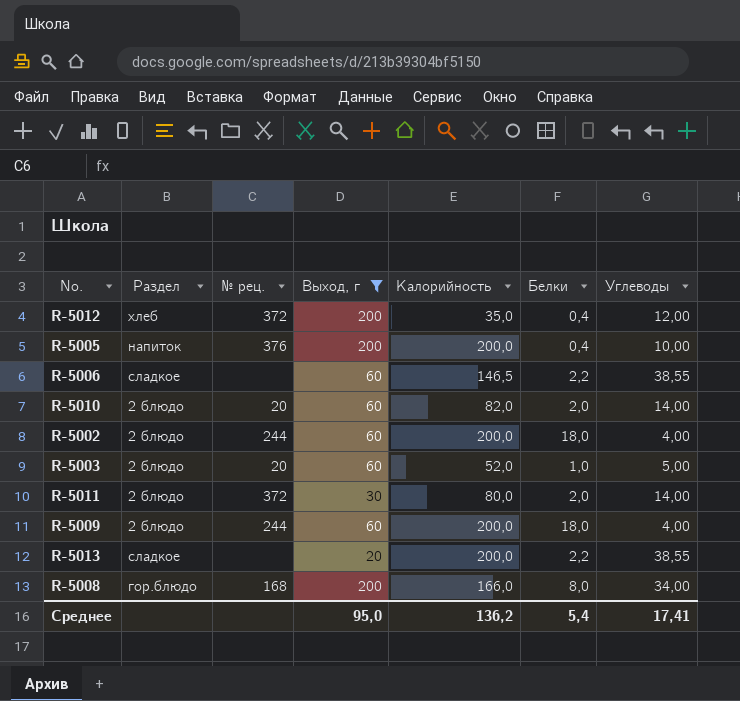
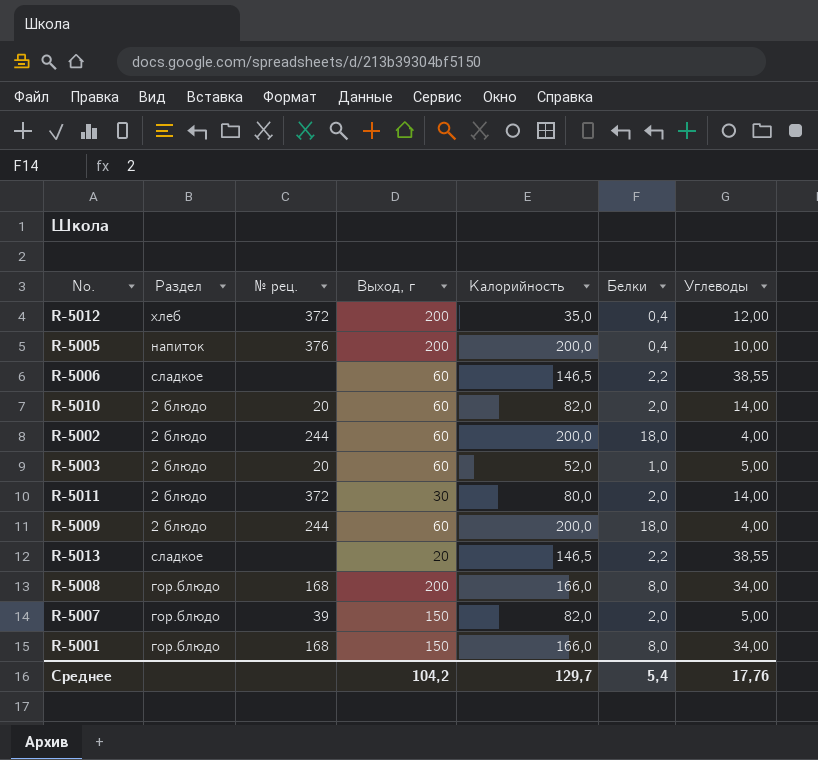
filter: Выход, г != 150 -> none
R-5013 | Калорийность: 200,0 -> 146,5
Среднее | Выход, г: 95,0 -> 104,2
Среднее | Калорийность: 136,2 -> 129,7
Среднее | Углеводы: 17,41 -> 17,76

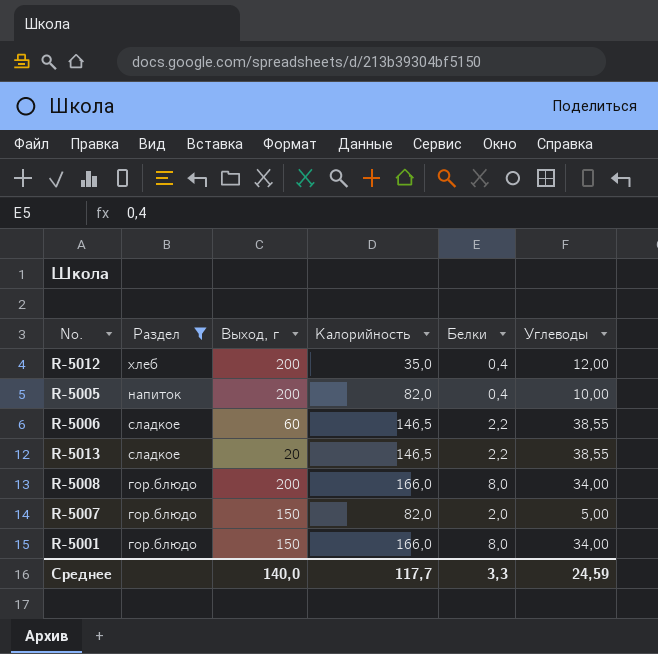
filter: none -> Раздел != 2 блюдо
column № рец. | position: 3 -> none
R-5005 | Калорийность: 200,0 -> 82,0
Среднее | Выход, г: 104,2 -> 140,0
Среднее | Калорийность: 129,7 -> 117,7
Среднее | Белки: 5,4 -> 3,3
Среднее | Углеводы: 17,76 -> 24,59

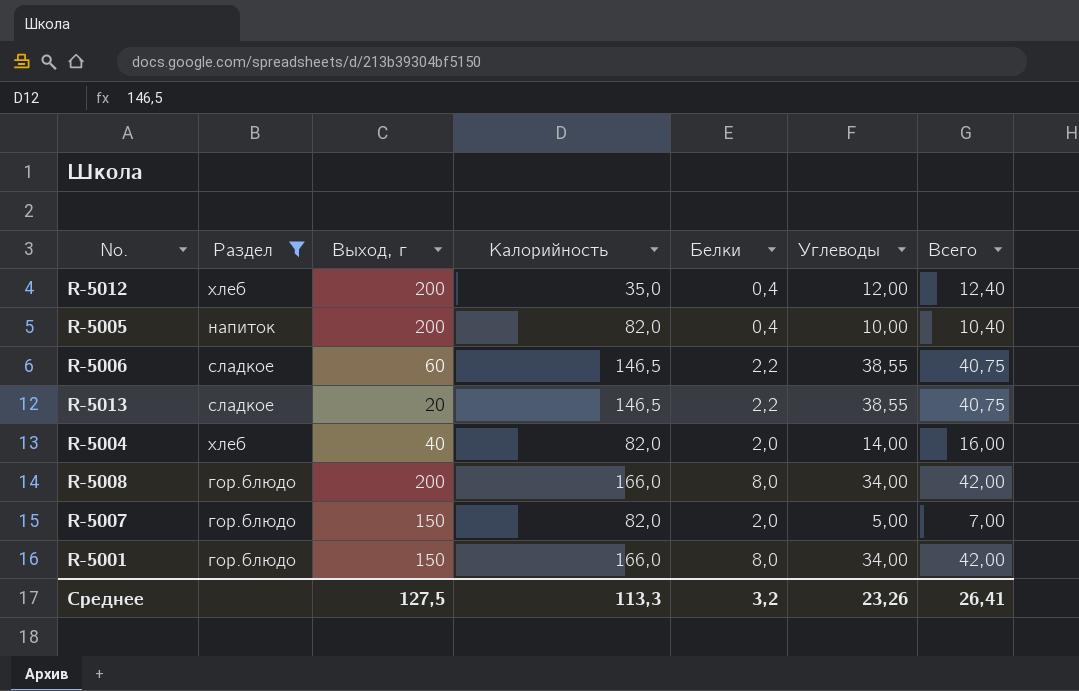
column Всего | formula: none -> [Белки] + [Углеводы]
row R-5004: none -> хлеб | 40 | 82,0 | 2,0 | 14,00 | 16,00
Среднее | Выход, г: 140,0 -> 127,5
Среднее | Калорийность: 117,7 -> 113,3
Среднее | Белки: 3,3 -> 3,2
Среднее | Углеводы: 24,59 -> 23,26

